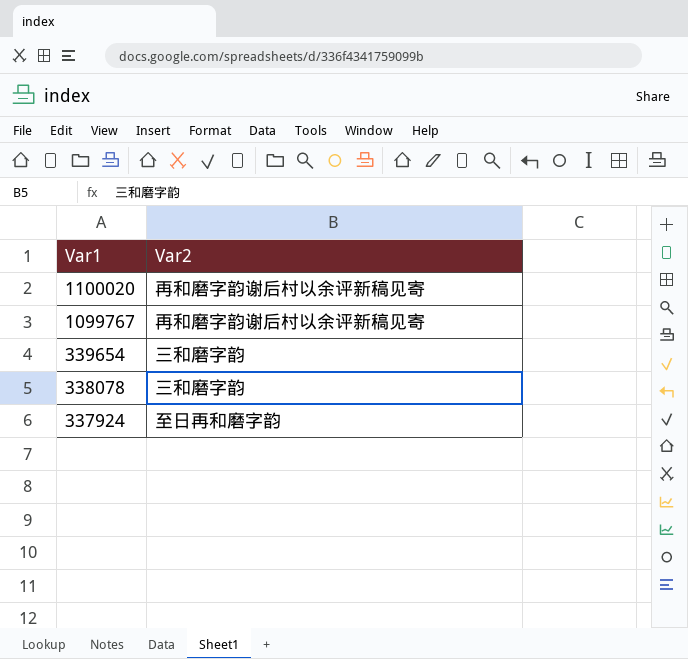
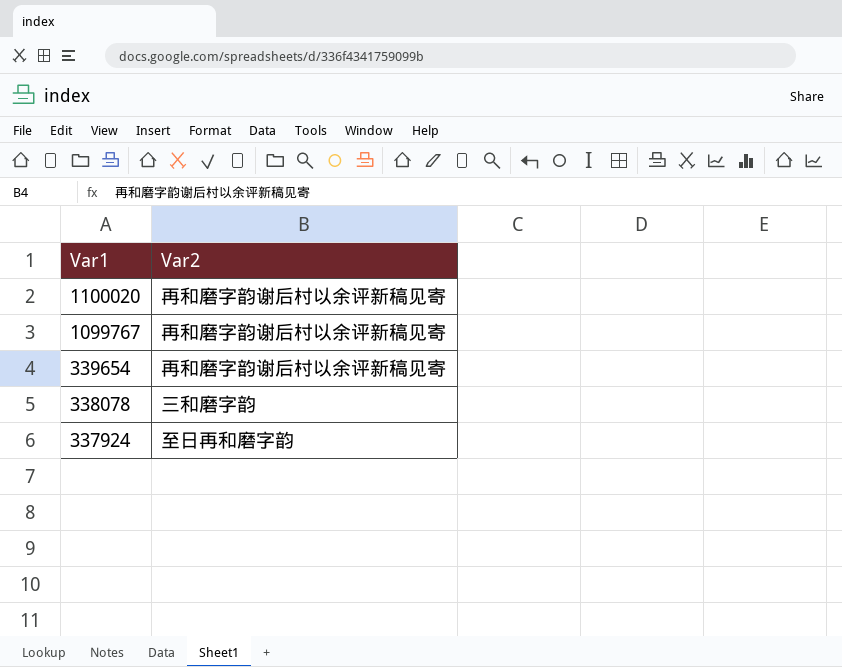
339654 | Var2: 三和磨字韵 -> 再和磨字韵谢后村以余评新稿见寄

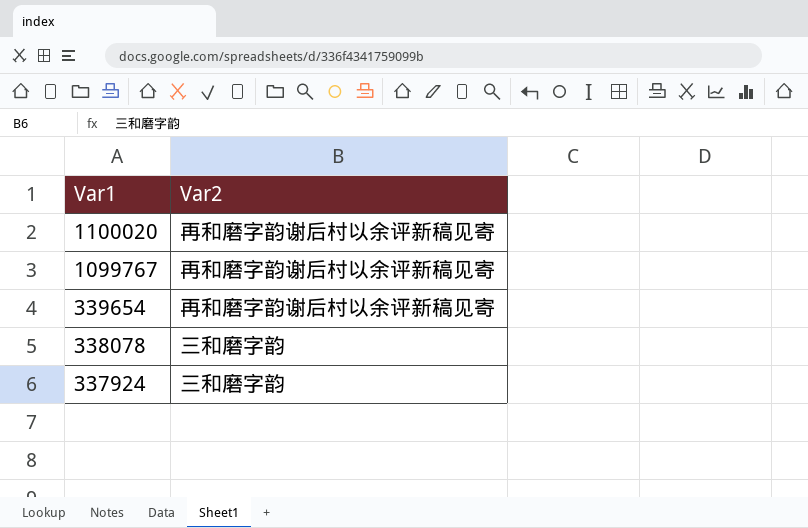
337924 | Var2: 至日再和磨字韵 -> 三和磨字韵

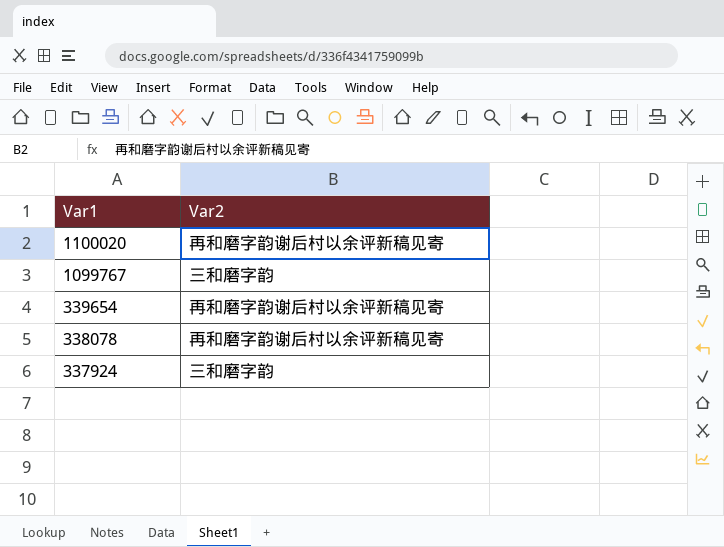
1099767 | Var2: 再和磨字韵谢后村以余评新稿见寄 -> 三和磨字韵
338078 | Var2: 三和磨字韵 -> 再和磨字韵谢后村以余评新稿见寄

